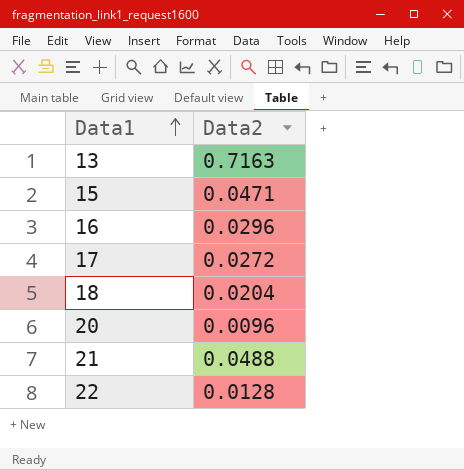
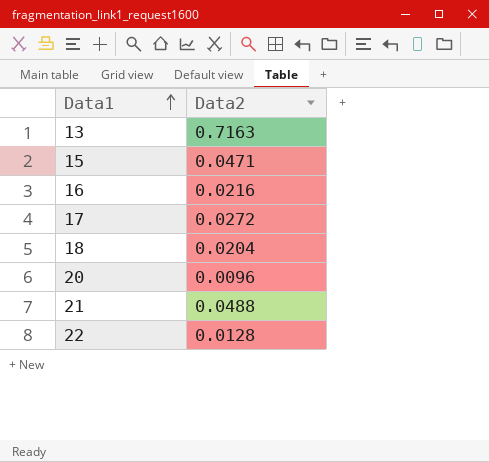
16 | Data2: 0.0296 -> 0.0216

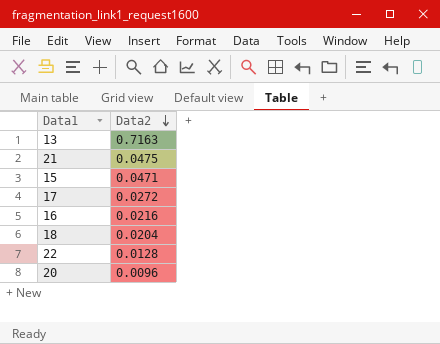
row order: Data1 ascending -> Data2 descending
21 | Data2: 0.0488 -> 0.0475

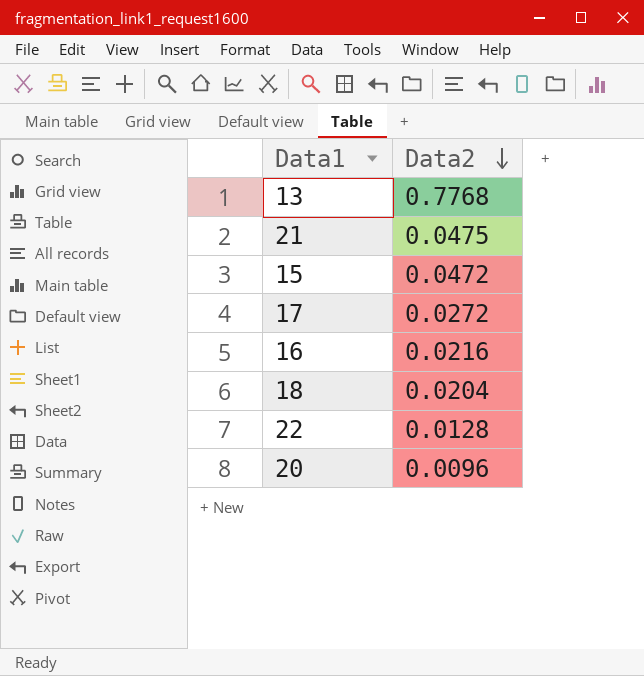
13 | Data2: 0.7163 -> 0.7768
15 | Data2: 0.0471 -> 0.0472

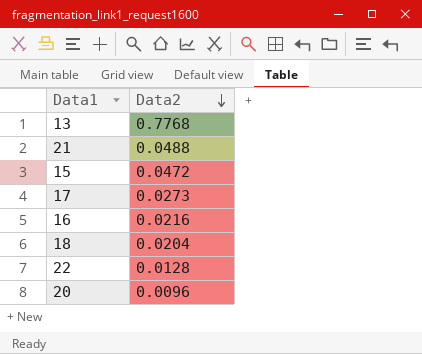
21 | Data2: 0.0475 -> 0.0488
17 | Data2: 0.0272 -> 0.0273

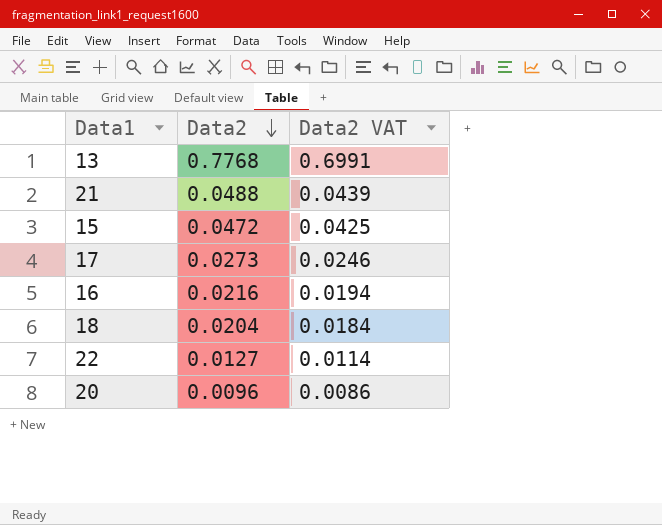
column Data2 VAT | formula: none -> [Data2] * 0.9
22 | Data2: 0.0128 -> 0.0127

